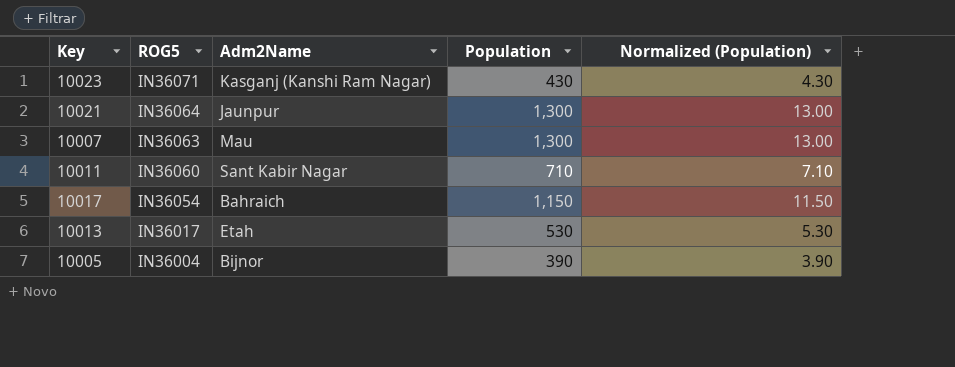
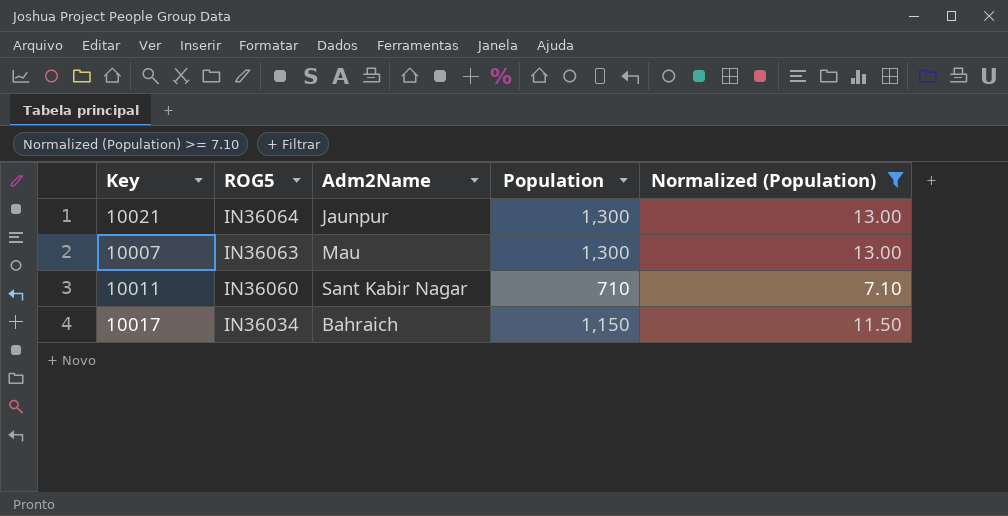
filter: none -> Normalized (Population) >= 7.10
10017 | ROG5: IN36054 -> IN36034

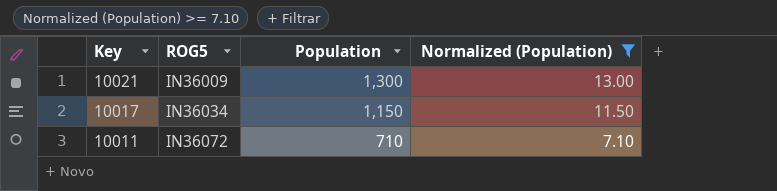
row order: ROG5 descending -> Key descending
column Adm2Name | position: 3 -> none
row 10007: IN36063 | Mau | 1,300 | 13.00 -> none
10021 | ROG5: IN36064 -> IN36009
10011 | ROG5: IN36060 -> IN36072

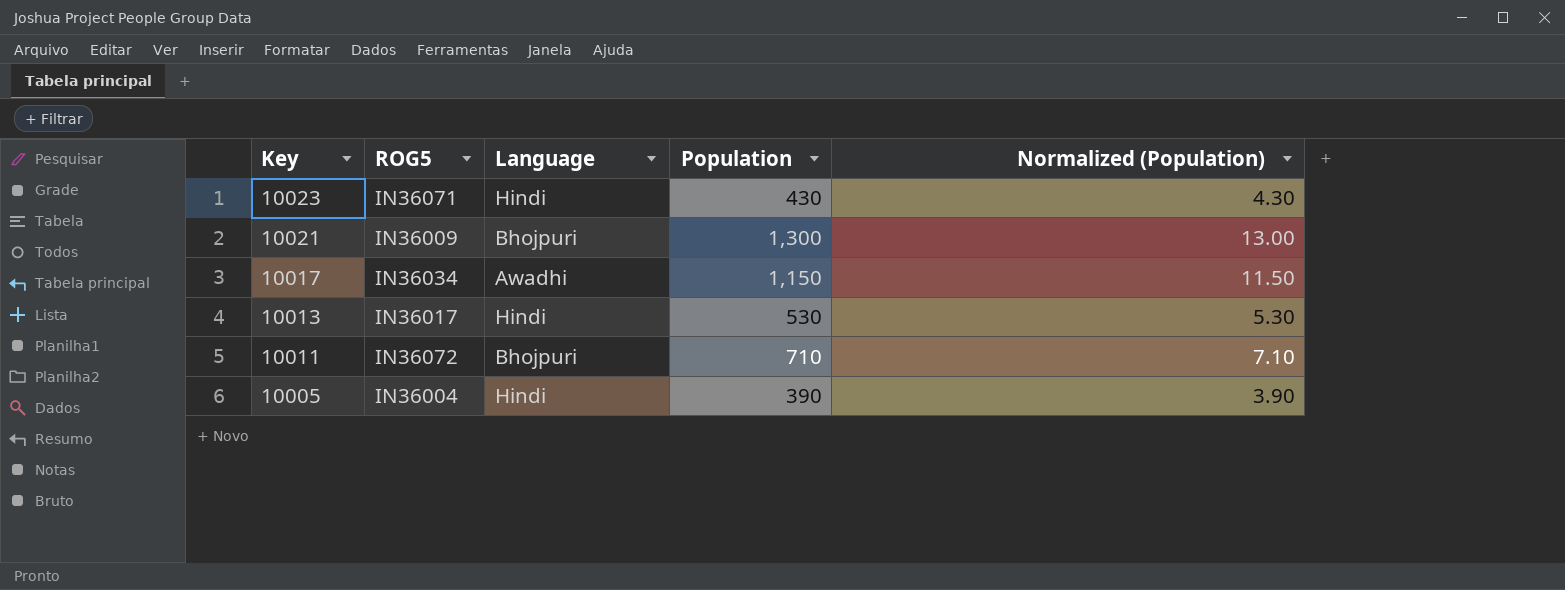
filter: Normalized (Population) >= 7.10 -> none
column Language | position: none -> 3

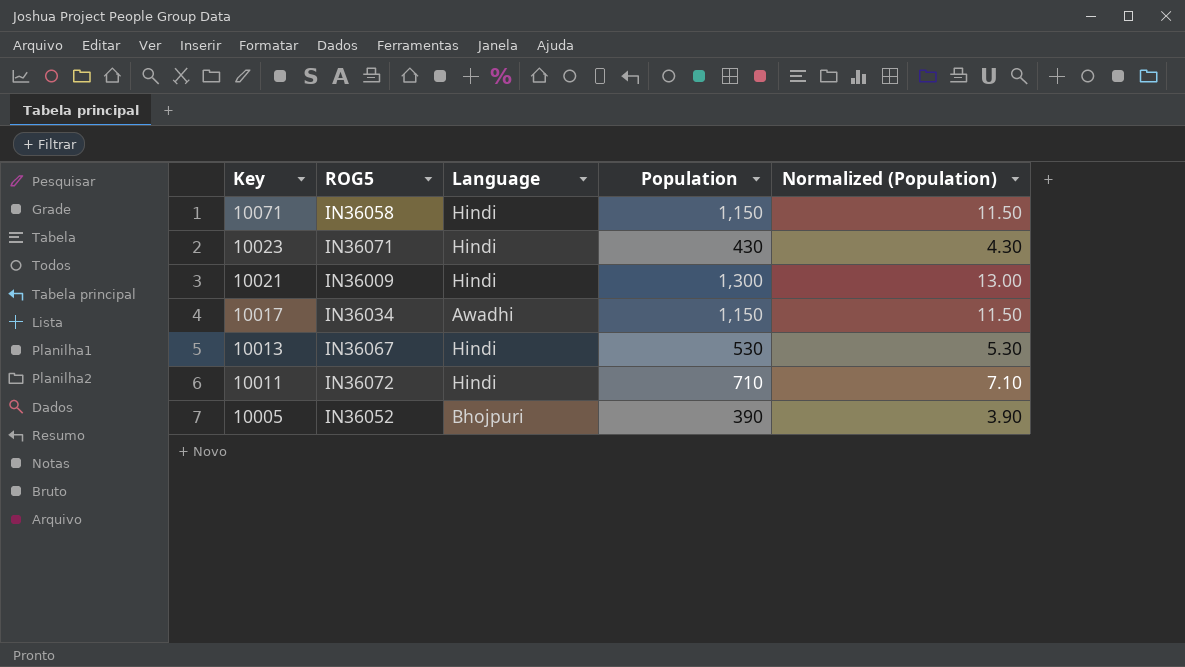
row 10071: none -> IN36058 | Hindi | 1,150 | 11.50
10021 | Language: Bhojpuri -> Hindi
10013 | ROG5: IN36017 -> IN36067
10011 | Language: Bhojpuri -> Hindi
10005 | ROG5: IN36004 -> IN36052
10005 | Language: Hindi -> Bhojpuri

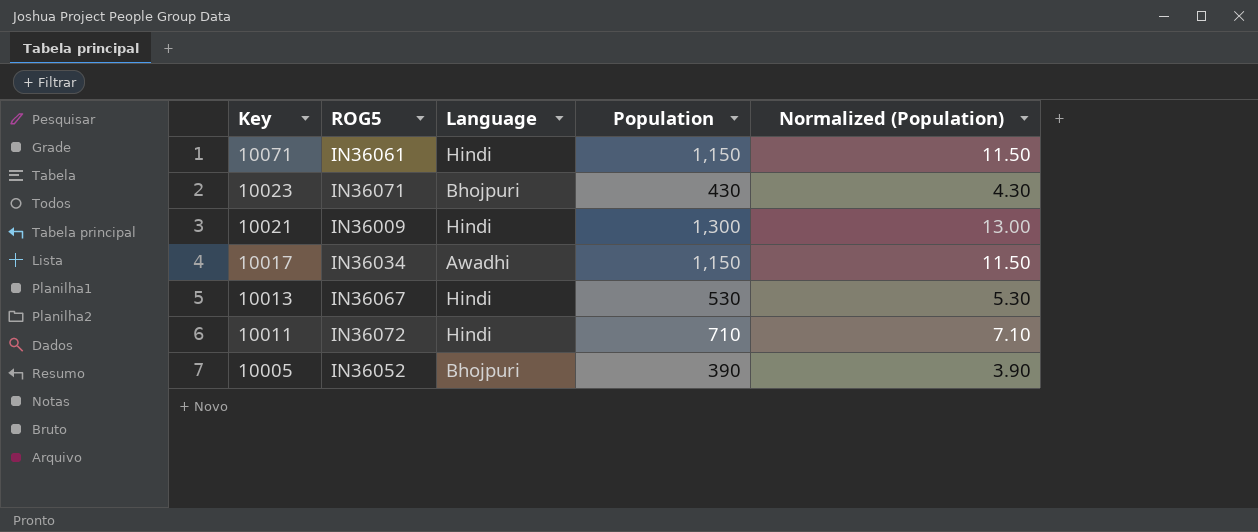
10071 | ROG5: IN36058 -> IN36061
10023 | Language: Hindi -> Bhojpuri

